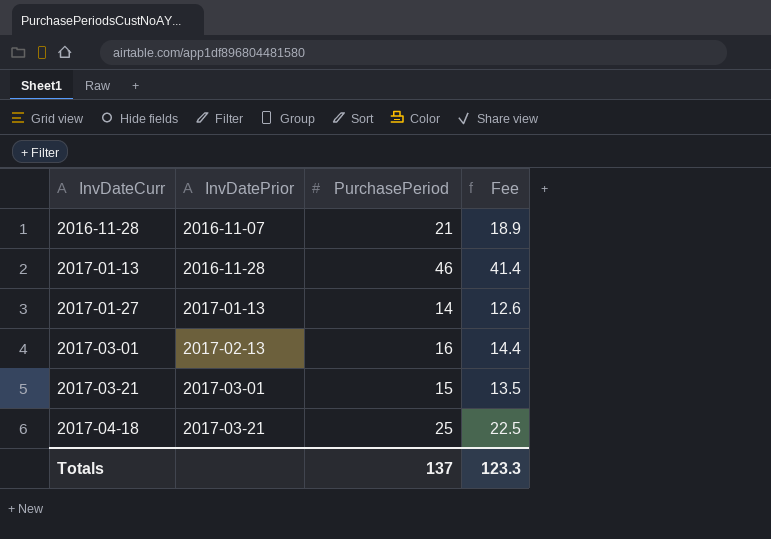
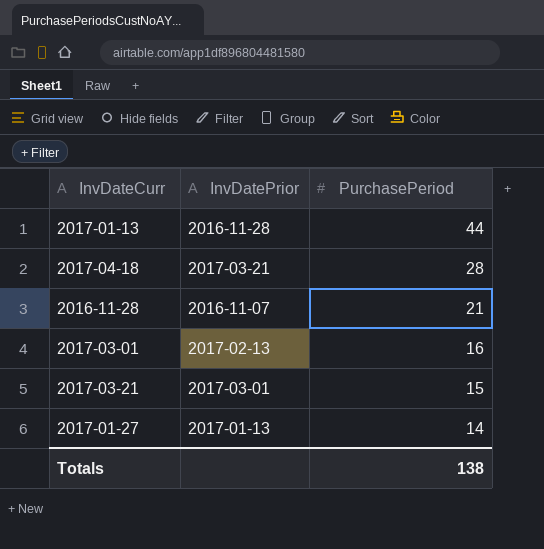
row order: InvDateCurr ascending -> PurchasePeriod descending
column Fee | formula: [PurchasePeriod] * 0.9 -> none
2017-01-13 | PurchasePeriod: 46 -> 44
2017-04-18 | PurchasePeriod: 25 -> 28
Totals | PurchasePeriod: 137 -> 138

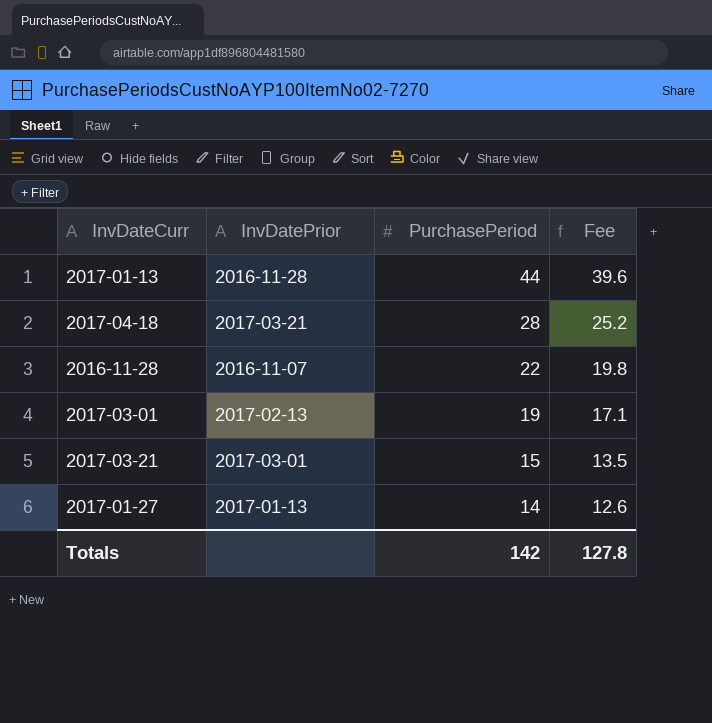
column Fee | formula: none -> [PurchasePeriod] * 0.9
2016-11-28 | PurchasePeriod: 21 -> 22
2017-03-01 | PurchasePeriod: 16 -> 19
Totals | PurchasePeriod: 138 -> 142

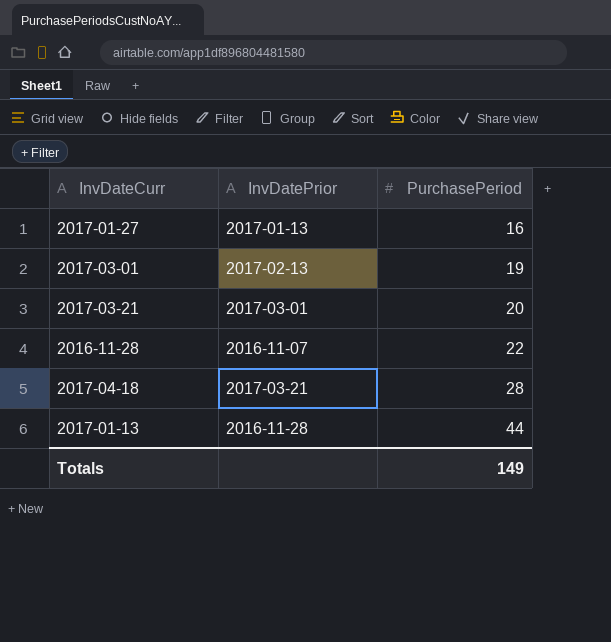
row order: PurchasePeriod descending -> PurchasePeriod ascending
column Fee | formula: [PurchasePeriod] * 0.9 -> none
2017-01-27 | PurchasePeriod: 14 -> 16
2017-03-21 | PurchasePeriod: 15 -> 20
Totals | PurchasePeriod: 142 -> 149

